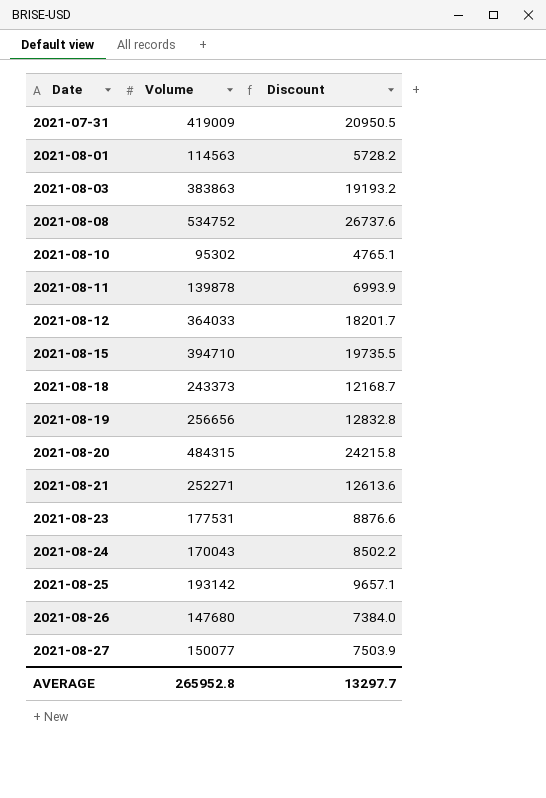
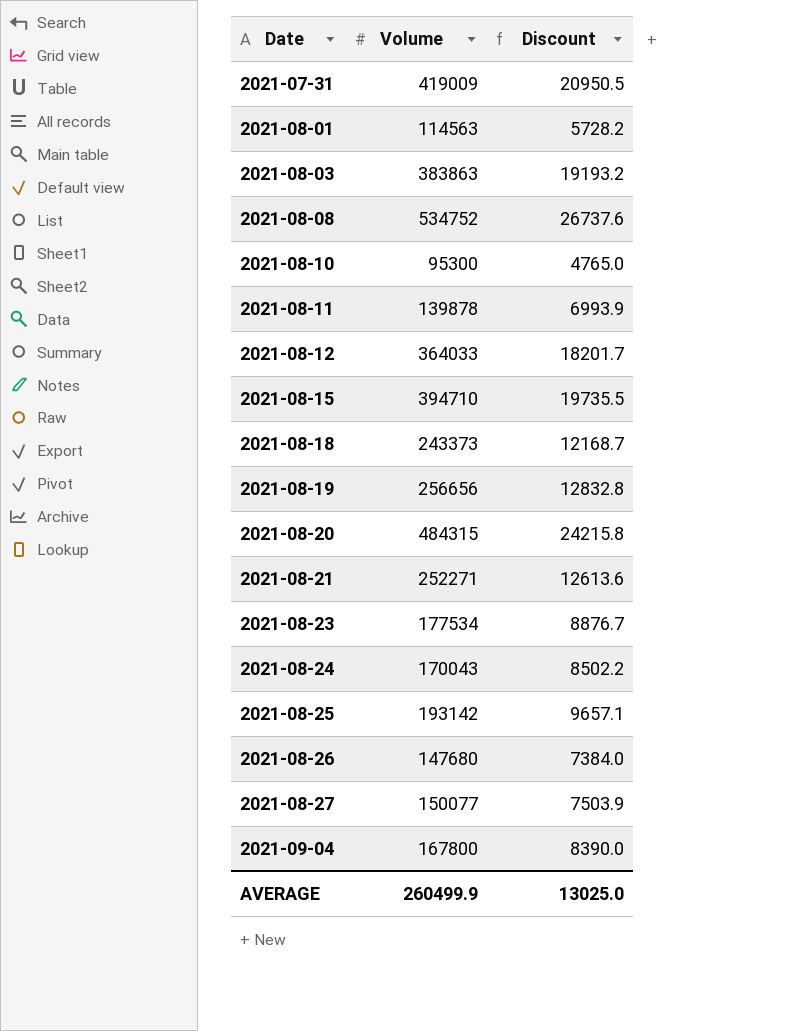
2021-08-10 | Volume: 95302 -> 95300
2021-08-10 | Discount: 4765.1 -> 4765.0
2021-08-23 | Volume: 177531 -> 177534
2021-08-23 | Discount: 8876.6 -> 8876.7
row 2021-09-04: none -> 167800 | 8390.0
AVERAGE | Volume: 265952.8 -> 260499.9
AVERAGE | Discount: 13297.7 -> 13025.0

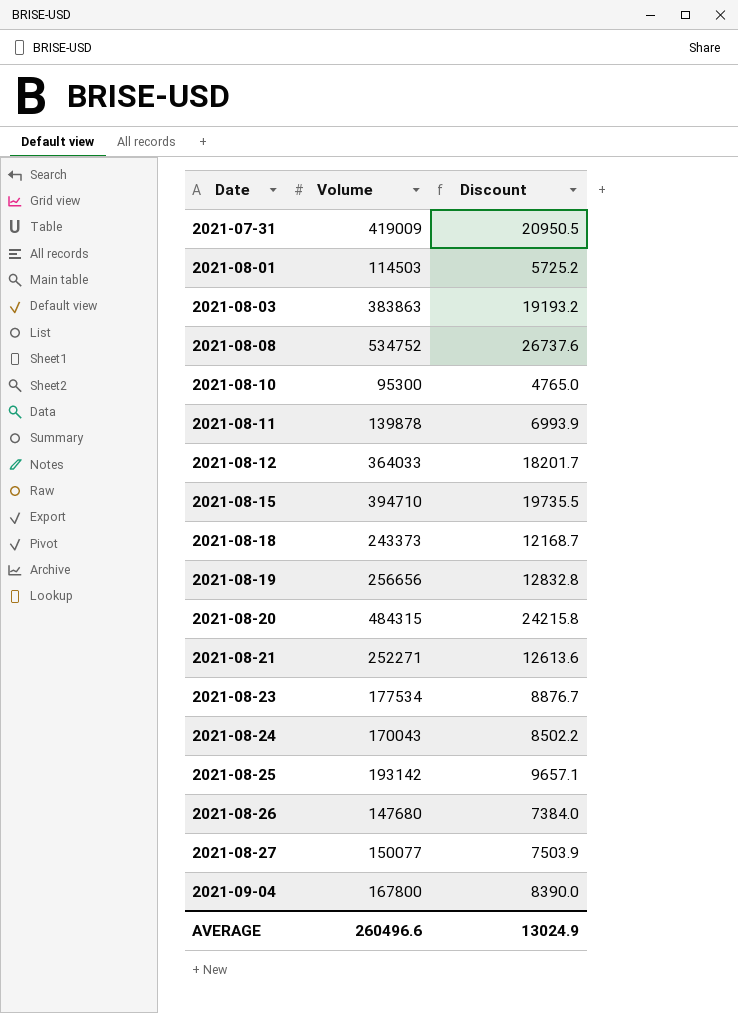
2021-08-01 | Volume: 114563 -> 114503
2021-08-01 | Discount: 5728.2 -> 5725.2
AVERAGE | Volume: 260499.9 -> 260496.6
AVERAGE | Discount: 13025.0 -> 13024.9

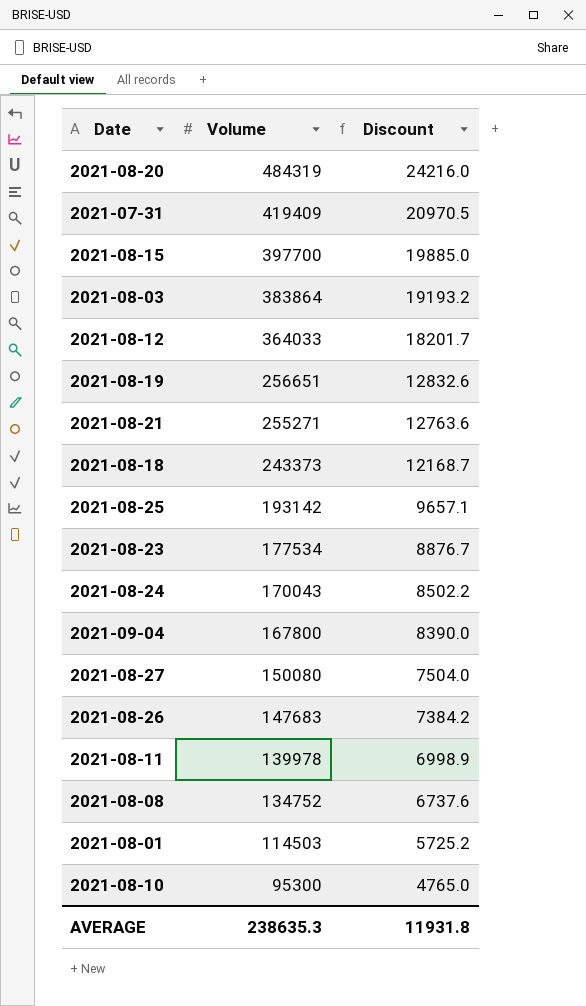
row order: Date ascending -> Volume descending
2021-08-20 | Volume: 484315 -> 484319
2021-08-20 | Discount: 24215.8 -> 24216.0
2021-07-31 | Volume: 419009 -> 419409
2021-07-31 | Discount: 20950.5 -> 20970.5
2021-08-15 | Volume: 394710 -> 397700
2021-08-15 | Discount: 19735.5 -> 19885.0
2021-08-03 | Volume: 383863 -> 383864
2021-08-19 | Volume: 256656 -> 256651
2021-08-19 | Discount: 12832.8 -> 12832.6
2021-08-21 | Volume: 252271 -> 255271
2021-08-21 | Discount: 12613.6 -> 12763.6
2021-08-27 | Volume: 150077 -> 150080
2021-08-27 | Discount: 7503.9 -> 7504.0
2021-08-26 | Volume: 147680 -> 147683
2021-08-26 | Discount: 7384.0 -> 7384.2
2021-08-11 | Volume: 139878 -> 139978
2021-08-11 | Discount: 6993.9 -> 6998.9
2021-08-08 | Volume: 534752 -> 134752
2021-08-08 | Discount: 26737.6 -> 6737.6
AVERAGE | Volume: 260496.6 -> 238635.3
AVERAGE | Discount: 13024.9 -> 11931.8

